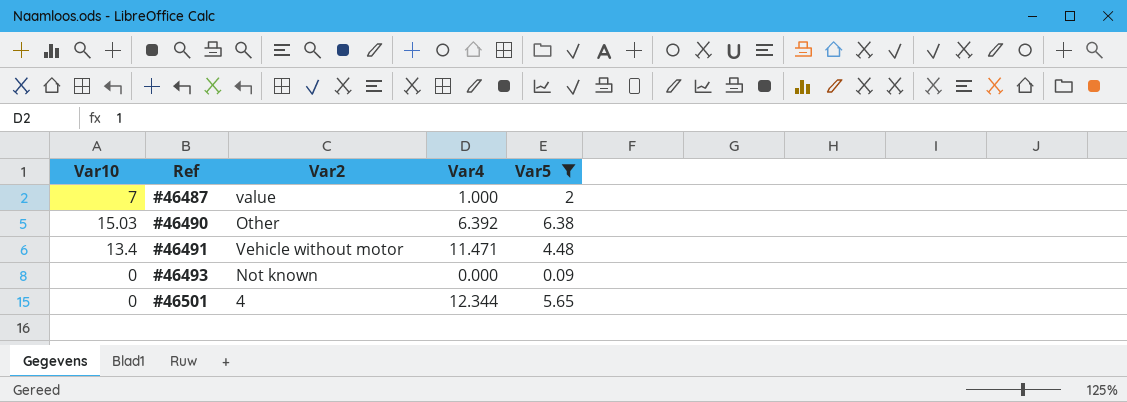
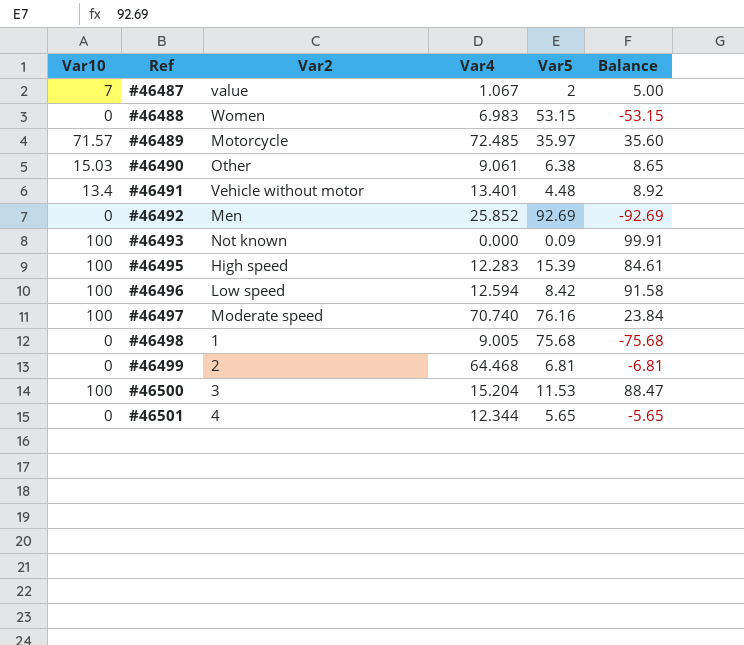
filter: Var5 <= 6.38 -> none
column Balance | formula: none -> [Var10] - [Var5]
#46487 | Var4: 1.000 -> 1.067
#46490 | Var4: 6.392 -> 9.061
#46491 | Var4: 11.471 -> 13.401
#46493 | Var10: 0 -> 100

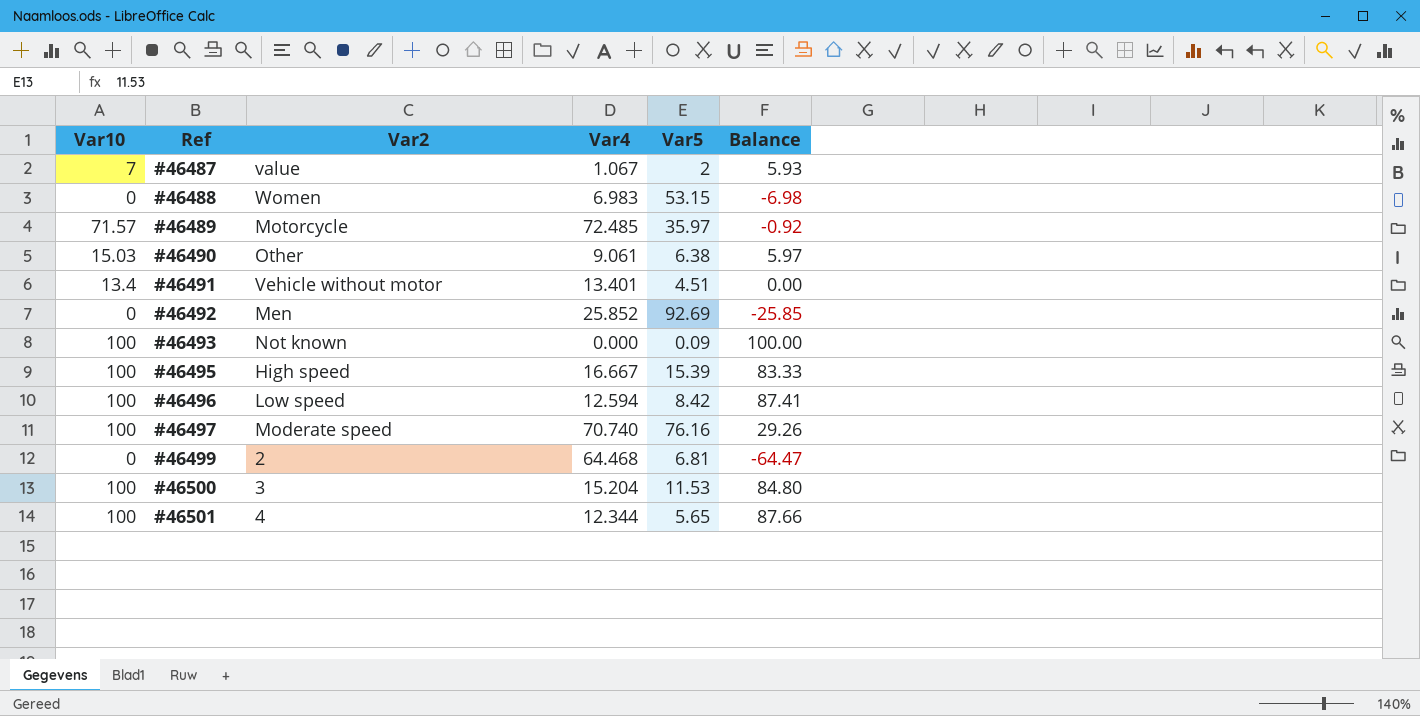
column Balance | formula: [Var10] - [Var5] -> [Var10] - [Var4]
row #46498: 0 | 1 | 9.005 | 75.68 | -75.68 -> none
#46491 | Var5: 4.48 -> 4.51
#46495 | Var4: 12.283 -> 16.667
#46501 | Var10: 0 -> 100

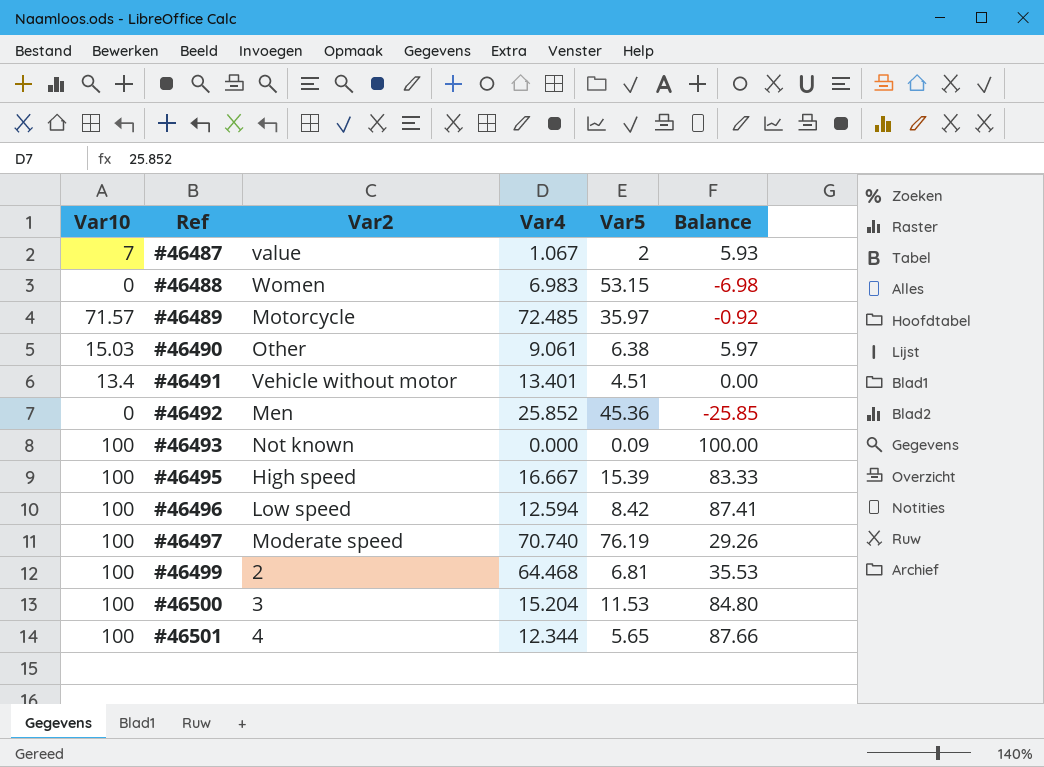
#46492 | Var5: 92.69 -> 45.36
#46497 | Var5: 76.16 -> 76.19
#46499 | Var10: 0 -> 100
#46499 | Balance: -64.47 -> 35.53

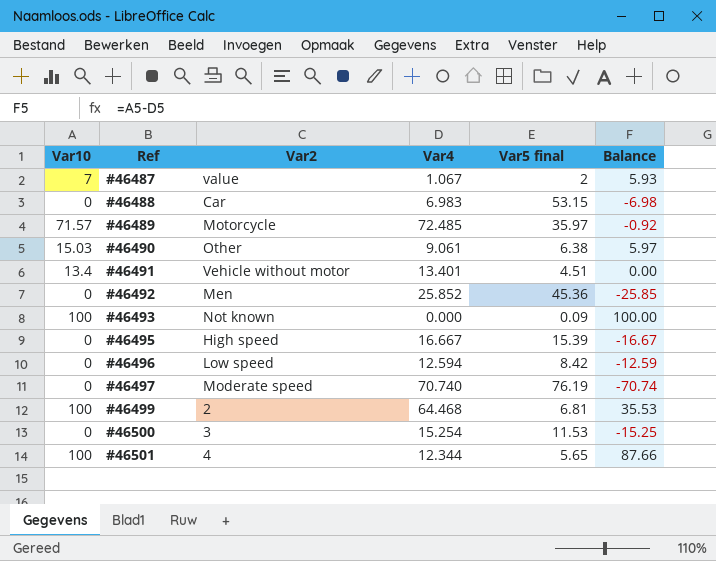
column name: Var5 -> Var5 final
#46488 | Var2: Women -> Car
#46495 | Var10: 100 -> 0
#46495 | Balance: 83.33 -> -16.67
#46496 | Var10: 100 -> 0
#46496 | Balance: 87.41 -> -12.59
#46497 | Var10: 100 -> 0
#46497 | Balance: 29.26 -> -70.74
#46500 | Var10: 100 -> 0
#46500 | Var4: 15.204 -> 15.254
#46500 | Balance: 84.80 -> -15.25

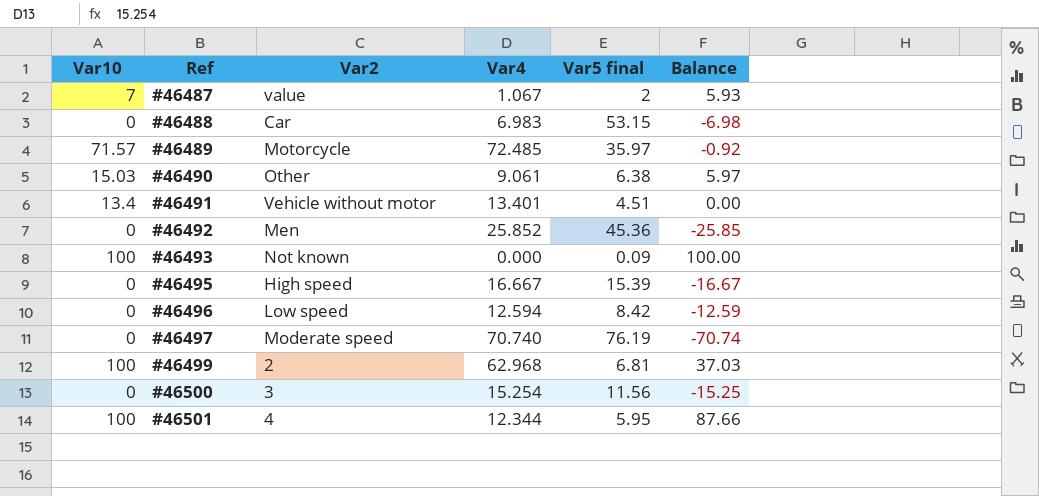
#46499 | Var4: 64.468 -> 62.968
#46499 | Balance: 35.53 -> 37.03
#46500 | Var5 final: 11.53 -> 11.56
#46501 | Var5 final: 5.65 -> 5.95

